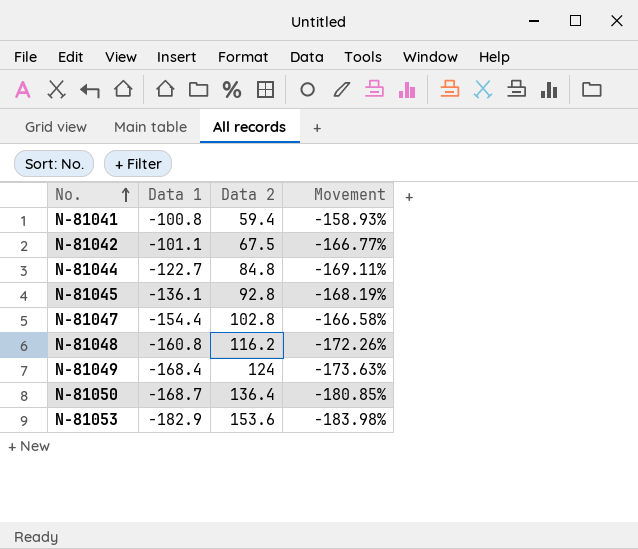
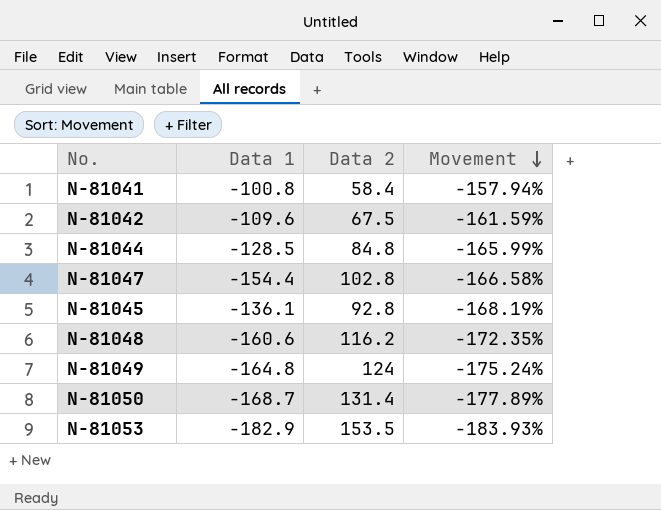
row order: No. ascending -> Movement descending
N-81041 | Data 2: 59.4 -> 58.4
N-81041 | Movement: -158.93% -> -157.94%
N-81042 | Data 1: -101.1 -> -109.6
N-81042 | Movement: -166.77% -> -161.59%
N-81044 | Data 1: -122.7 -> -128.5
N-81044 | Movement: -169.11% -> -165.99%
N-81048 | Data 1: -160.8 -> -160.6
N-81048 | Movement: -172.26% -> -172.35%
N-81049 | Data 1: -168.4 -> -164.8
N-81049 | Movement: -173.63% -> -175.24%
N-81050 | Data 2: 136.4 -> 131.4
N-81050 | Movement: -180.85% -> -177.89%
N-81053 | Data 2: 153.6 -> 153.5
N-81053 | Movement: -183.98% -> -183.93%

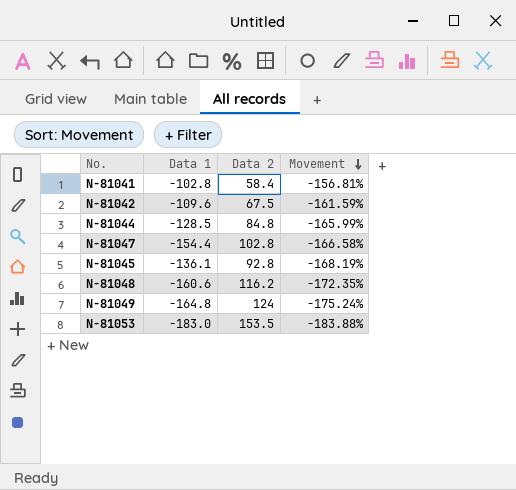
row N-81050: -168.7 | 131.4 | -177.89% -> none
N-81041 | Data 1: -100.8 -> -102.8
N-81041 | Movement: -157.94% -> -156.81%
N-81053 | Data 1: -182.9 -> -183.0
N-81053 | Movement: -183.93% -> -183.88%

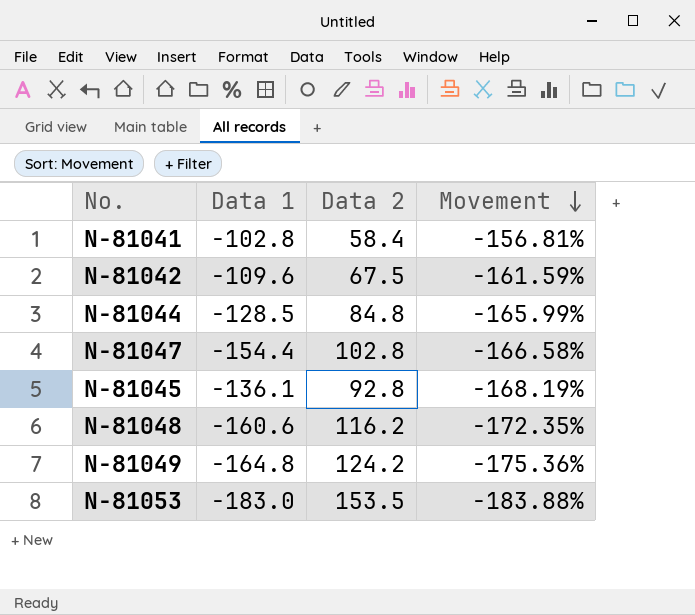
N-81049 | Data 2: 124 -> 124.2
N-81049 | Movement: -175.24% -> -175.36%

